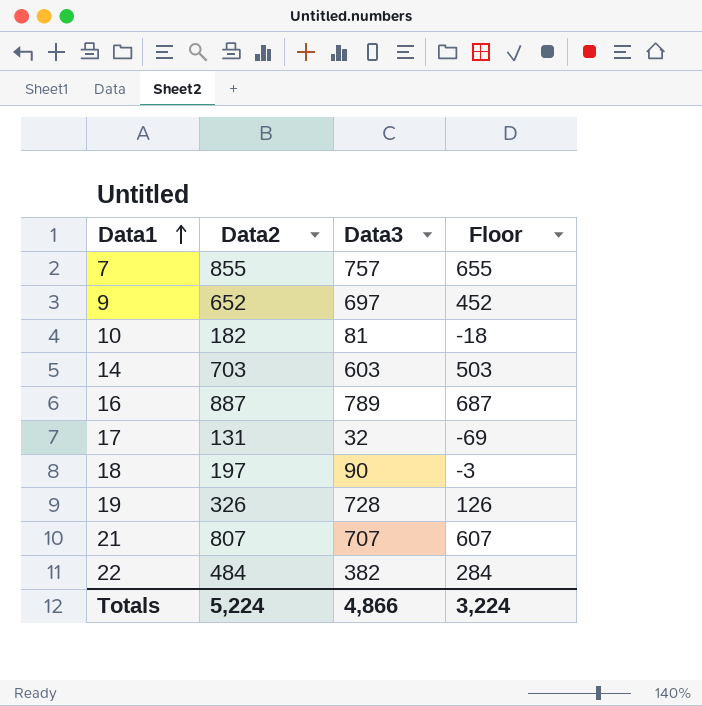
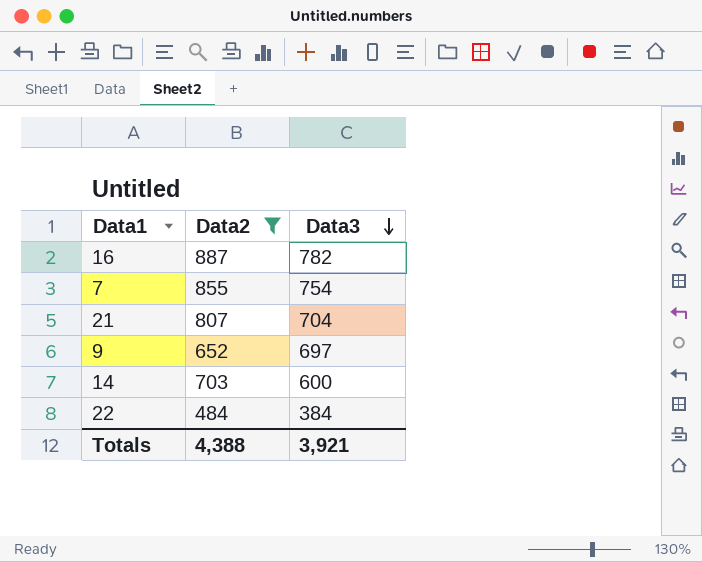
filter: none -> Data2 >= 484
row order: Data1 ascending -> Data3 descending
column Floor | formula: [Data2] - 200 -> none
16 | Data3: 789 -> 782
7 | Data3: 757 -> 754
21 | Data3: 707 -> 704
14 | Data3: 603 -> 600
22 | Data3: 382 -> 384
Totals | Data2: 5,224 -> 4,388
Totals | Data3: 4,866 -> 3,921

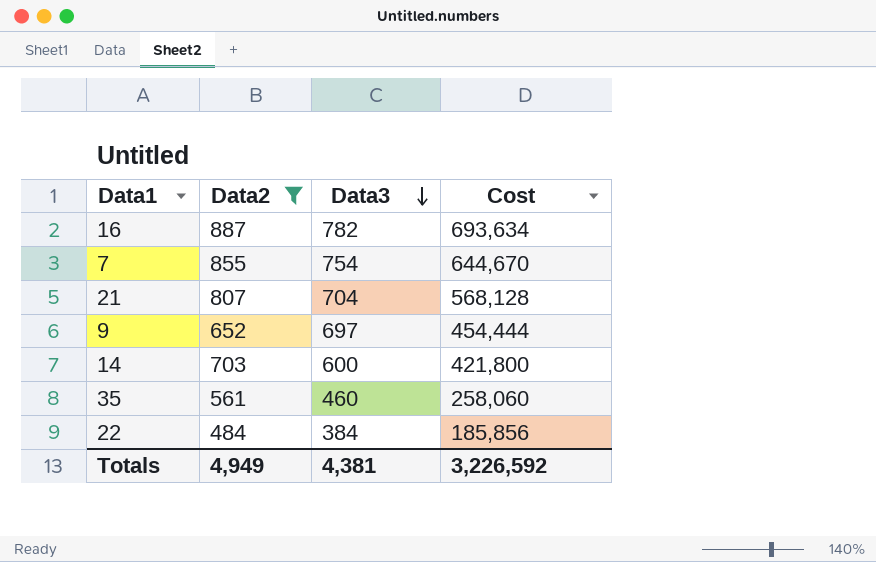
column Cost | formula: none -> [Data2] * [Data3]
row 35: none -> 561 | 460 | 258,060
Totals | Data2: 4,388 -> 4,949
Totals | Data3: 3,921 -> 4,381

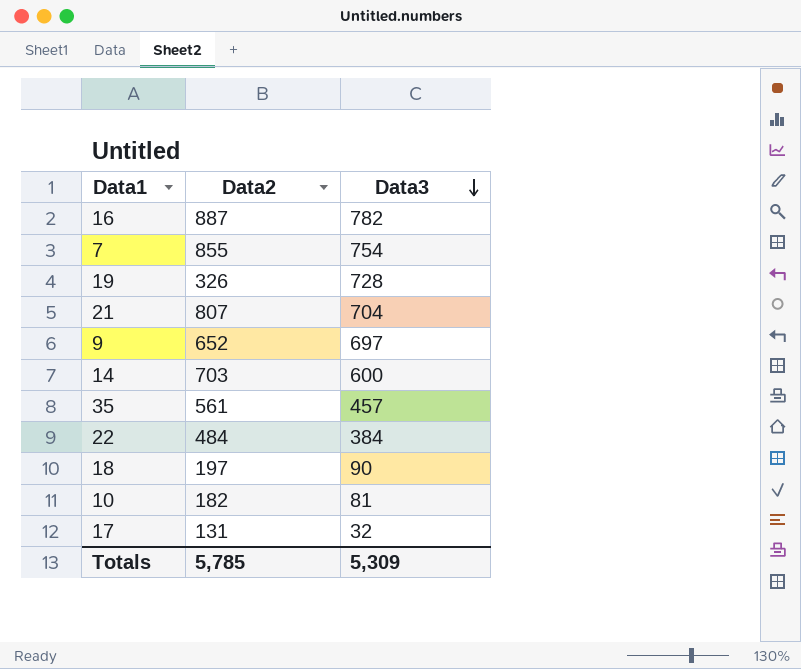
filter: Data2 >= 484 -> none
column Cost | formula: [Data2] * [Data3] -> none
35 | Data3: 460 -> 457
Totals | Data2: 4,949 -> 5,785
Totals | Data3: 4,381 -> 5,309

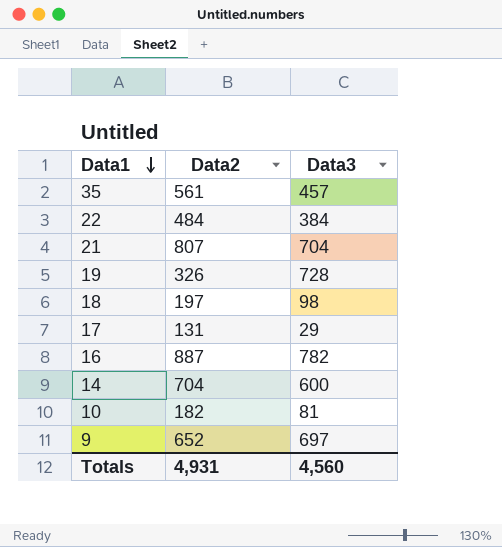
row order: Data3 descending -> Data1 descending
row 7: 855 | 754 -> none
18 | Data3: 90 -> 98
17 | Data3: 32 -> 29
14 | Data2: 703 -> 704
Totals | Data2: 5,785 -> 4,931
Totals | Data3: 5,309 -> 4,560

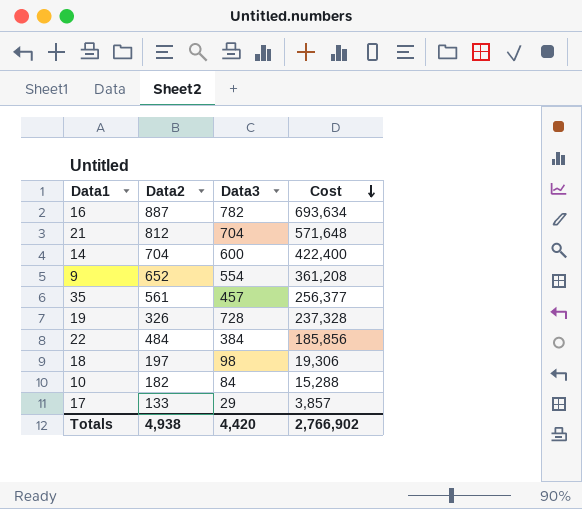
row order: Data1 descending -> Cost descending
column Cost | formula: none -> [Data2] * [Data3]
21 | Data2: 807 -> 812
9 | Data3: 697 -> 554
10 | Data3: 81 -> 84
17 | Data2: 131 -> 133
Totals | Data2: 4,931 -> 4,938
Totals | Data3: 4,560 -> 4,420

